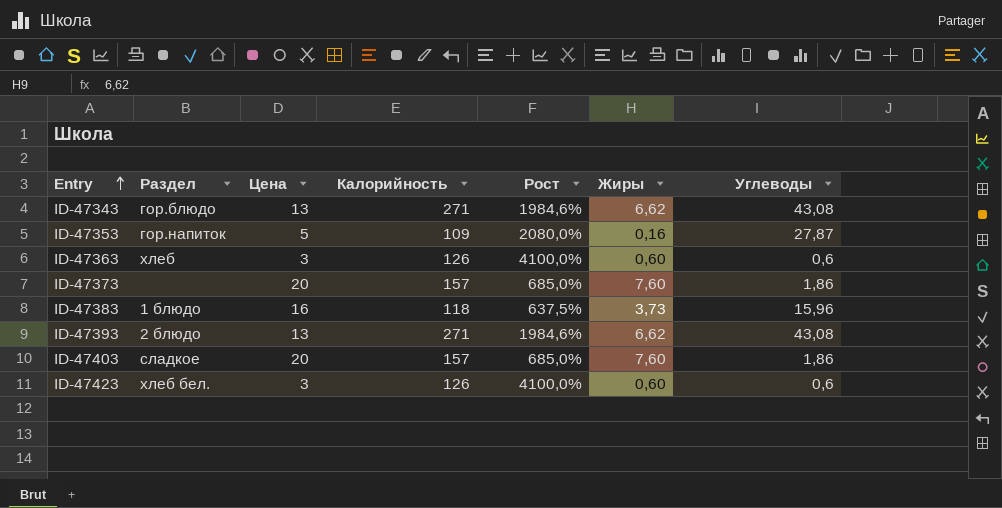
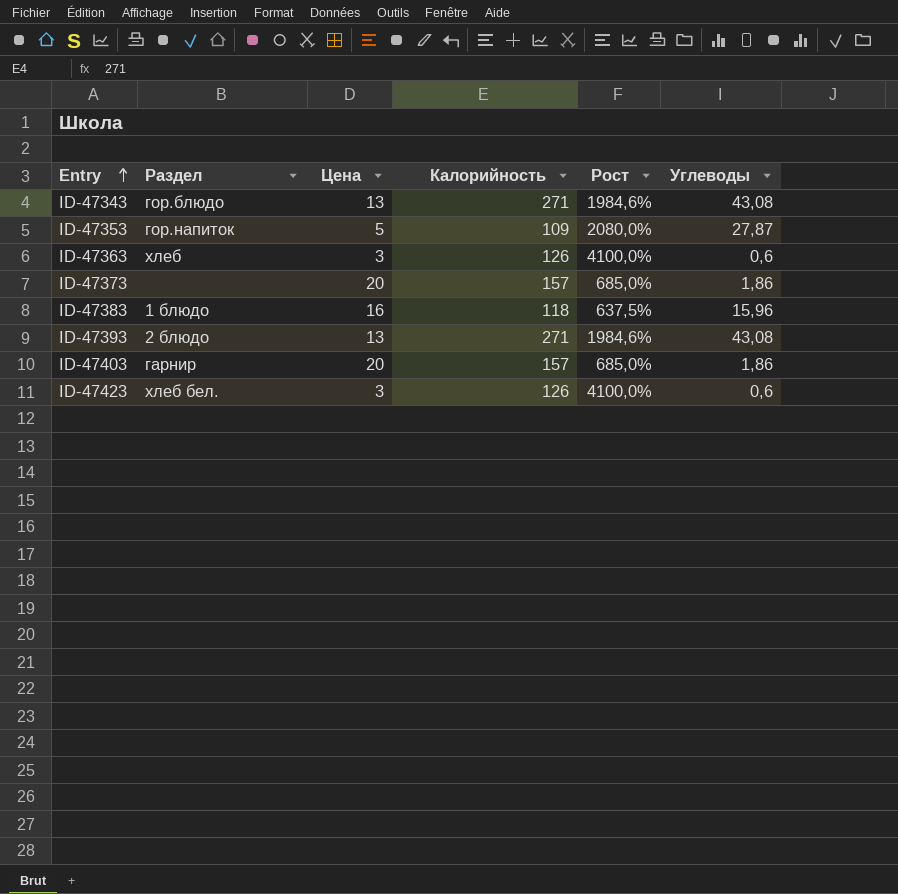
column Жиры | position: 6 -> none
ID-47403 | Раздел: сладкое -> гарнир

